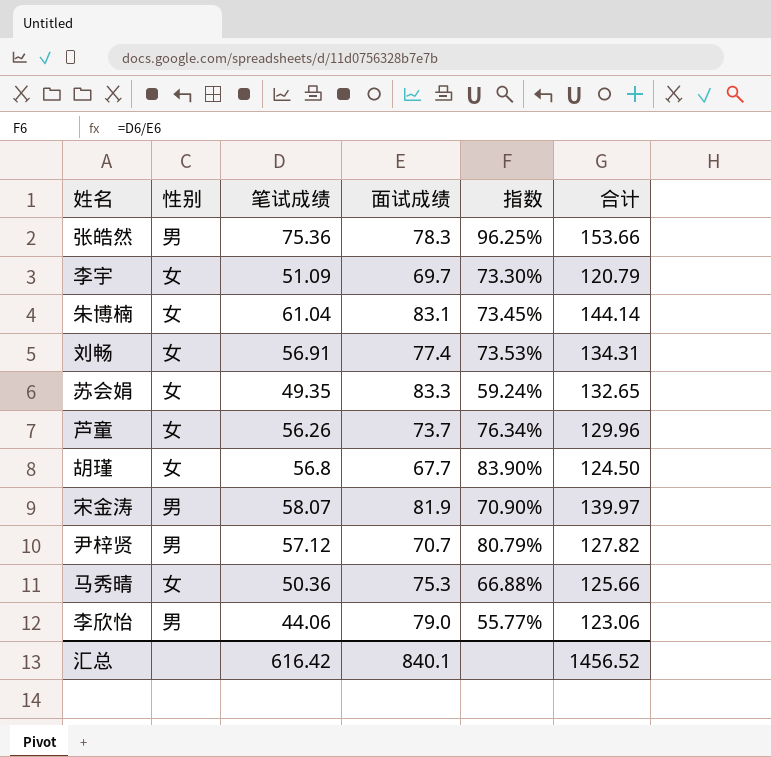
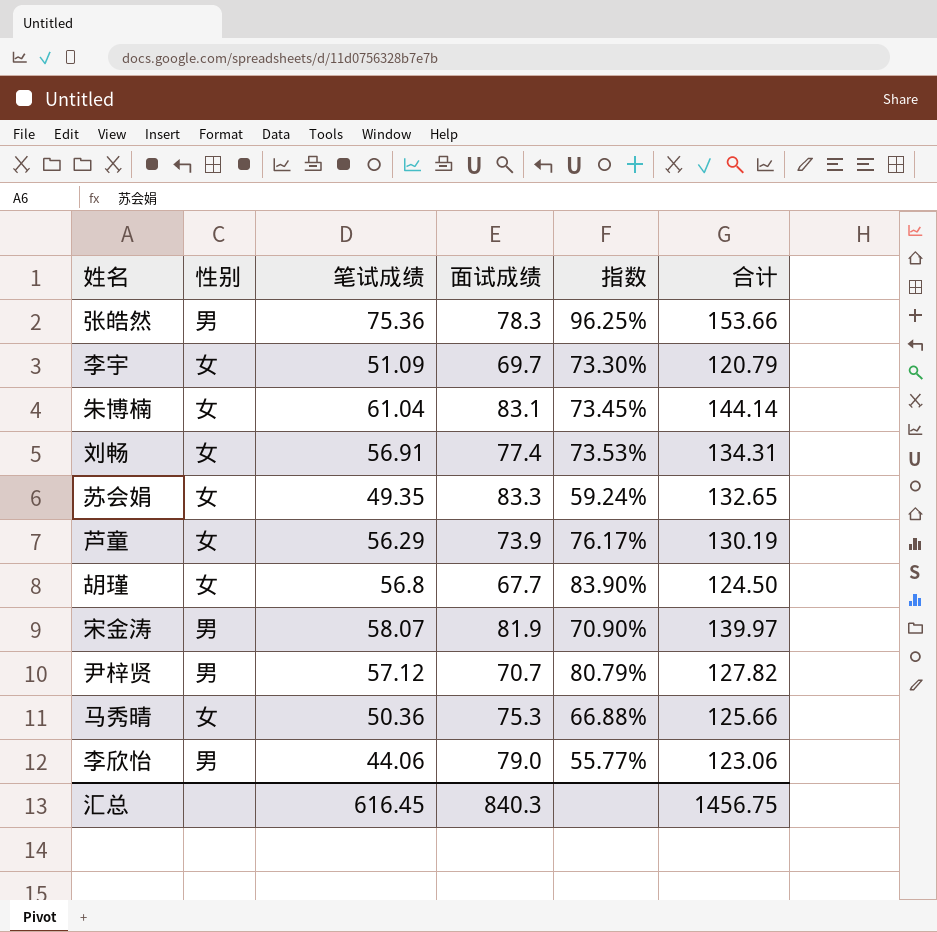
芦童 | 笔试成绩: 56.26 -> 56.29
芦童 | 面试成绩: 73.7 -> 73.9
芦童 | 指数: 76.34% -> 76.17%
芦童 | 合计: 129.96 -> 130.19
汇总 | 笔试成绩: 616.42 -> 616.45
汇总 | 面试成绩: 840.1 -> 840.3
汇总 | 合计: 1456.52 -> 1456.75

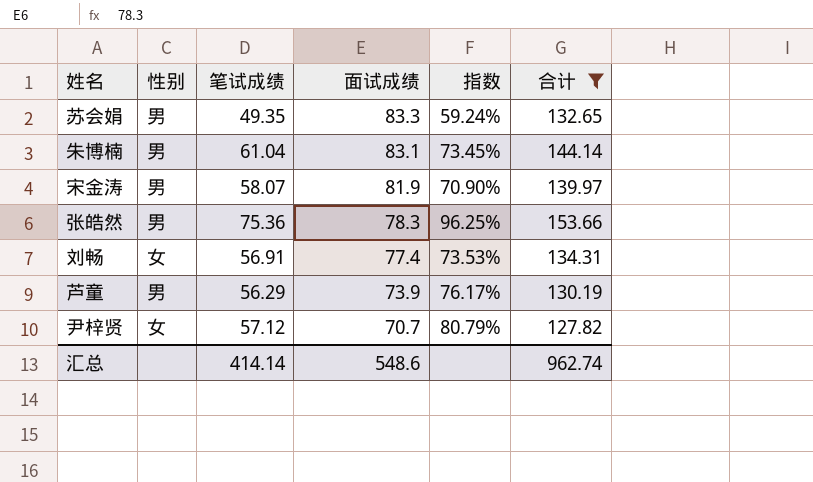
filter: none -> 合计 >= 127.82
row order: none -> 面试成绩 descending
苏会娟 | 性别: 女 -> 男
朱博楠 | 性别: 女 -> 男
芦童 | 性别: 女 -> 男
尹梓贤 | 性别: 男 -> 女
汇总 | 笔试成绩: 616.45 -> 414.14
汇总 | 面试成绩: 840.3 -> 548.6
汇总 | 合计: 1456.75 -> 962.74

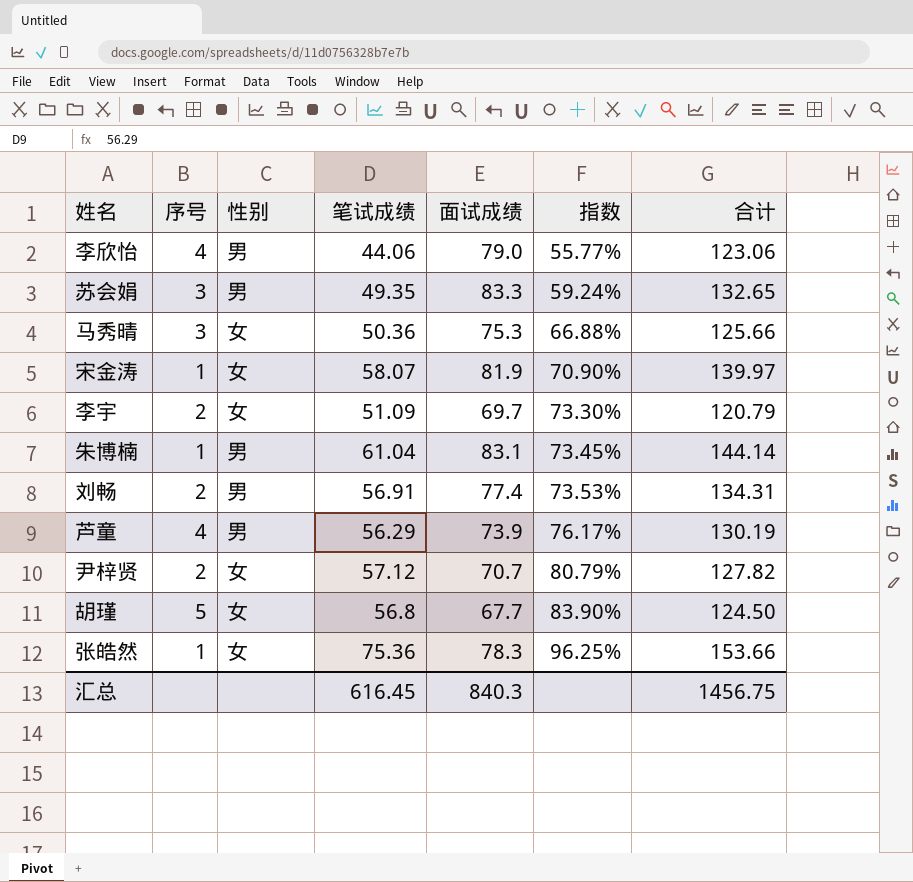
filter: 合计 >= 127.82 -> none
row order: 面试成绩 descending -> 指数 ascending
column 序号 | position: none -> 2
宋金涛 | 性别: 男 -> 女
刘畅 | 性别: 女 -> 男
张皓然 | 性别: 男 -> 女
汇总 | 笔试成绩: 414.14 -> 616.45
汇总 | 面试成绩: 548.6 -> 840.3
汇总 | 合计: 962.74 -> 1456.75

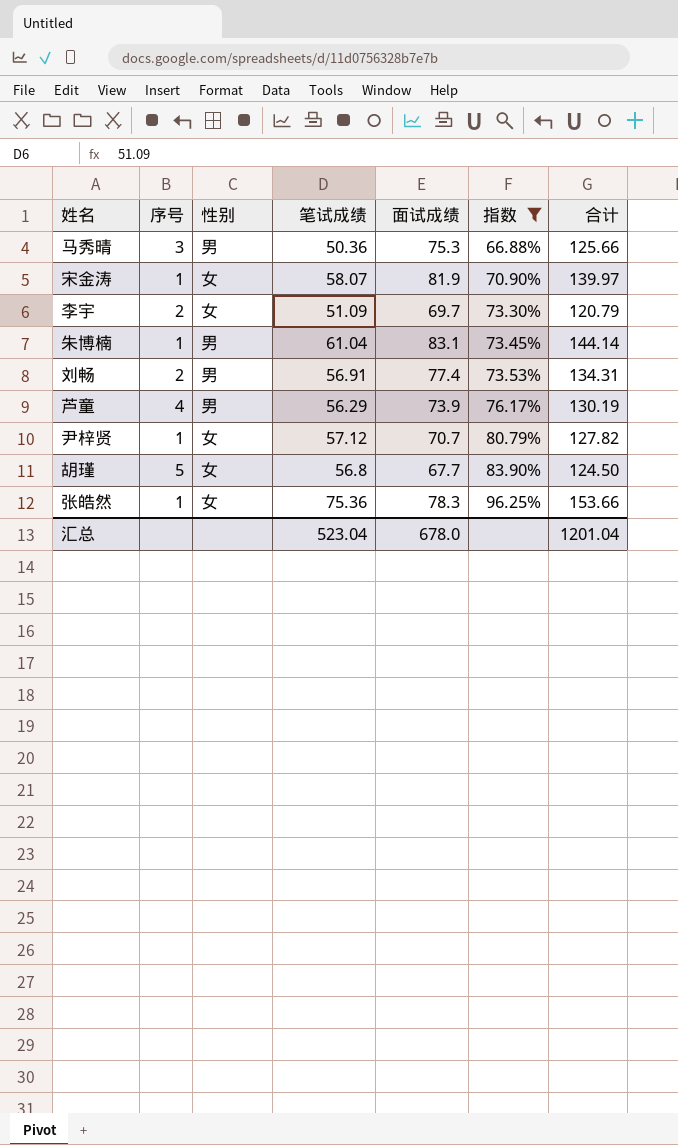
filter: none -> 指数 >= 66.88%
马秀晴 | 性别: 女 -> 男
尹梓贤 | 序号: 2 -> 1
汇总 | 笔试成绩: 616.45 -> 523.04
汇总 | 面试成绩: 840.3 -> 678.0
汇总 | 合计: 1456.75 -> 1201.04

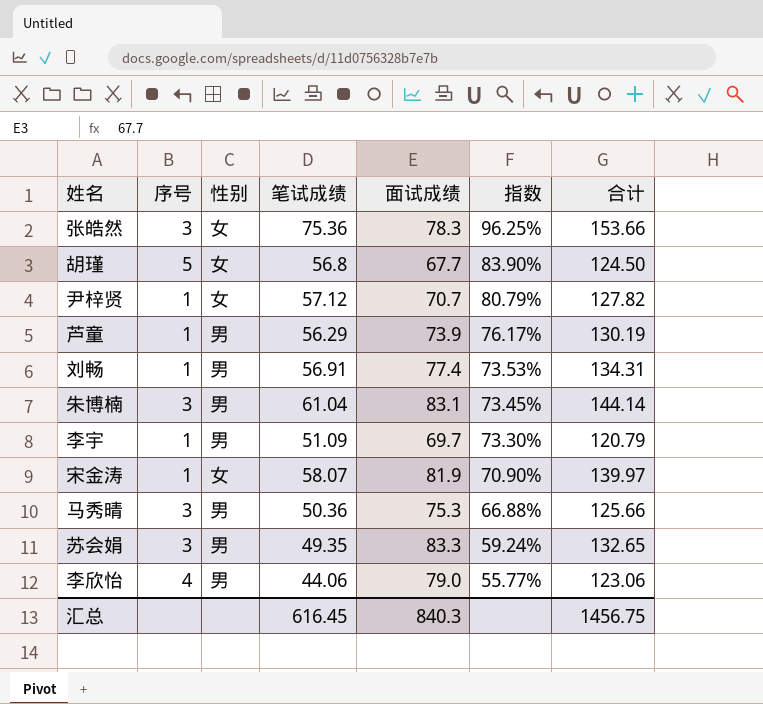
filter: 指数 >= 66.88% -> none
row order: 指数 ascending -> 指数 descending
张皓然 | 序号: 1 -> 3
芦童 | 序号: 4 -> 1
刘畅 | 序号: 2 -> 1
朱博楠 | 序号: 1 -> 3
李宇 | 序号: 2 -> 1
李宇 | 性别: 女 -> 男
汇总 | 笔试成绩: 523.04 -> 616.45
汇总 | 面试成绩: 678.0 -> 840.3
汇总 | 合计: 1201.04 -> 1456.75

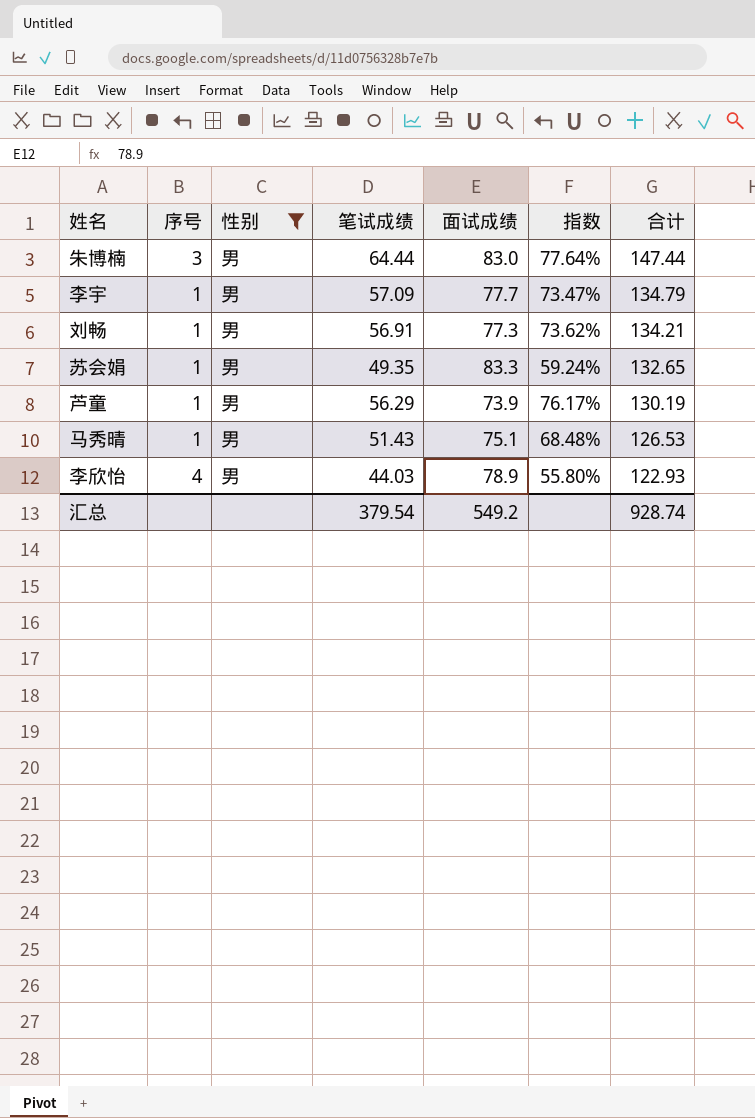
filter: none -> 性别 = 男
row order: 指数 descending -> 合计 descending
朱博楠 | 笔试成绩: 61.04 -> 64.44
朱博楠 | 面试成绩: 83.1 -> 83.0
朱博楠 | 指数: 73.45% -> 77.64%
朱博楠 | 合计: 144.14 -> 147.44
李宇 | 笔试成绩: 51.09 -> 57.09
李宇 | 面试成绩: 69.7 -> 77.7
李宇 | 指数: 73.30% -> 73.47%
李宇 | 合计: 120.79 -> 134.79
刘畅 | 面试成绩: 77.4 -> 77.3
刘畅 | 指数: 73.53% -> 73.62%
刘畅 | 合计: 134.31 -> 134.21
苏会娟 | 序号: 3 -> 1
马秀晴 | 序号: 3 -> 1
马秀晴 | 笔试成绩: 50.36 -> 51.43
马秀晴 | 面试成绩: 75.3 -> 75.1
马秀晴 | 指数: 66.88% -> 68.48%
马秀晴 | 合计: 125.66 -> 126.53
李欣怡 | 笔试成绩: 44.06 -> 44.03
李欣怡 | 面试成绩: 79.0 -> 78.9
李欣怡 | 指数: 55.77% -> 55.80%
李欣怡 | 合计: 123.06 -> 122.93
汇总 | 笔试成绩: 616.45 -> 379.54
汇总 | 面试成绩: 840.3 -> 549.2
汇总 | 合计: 1456.75 -> 928.74

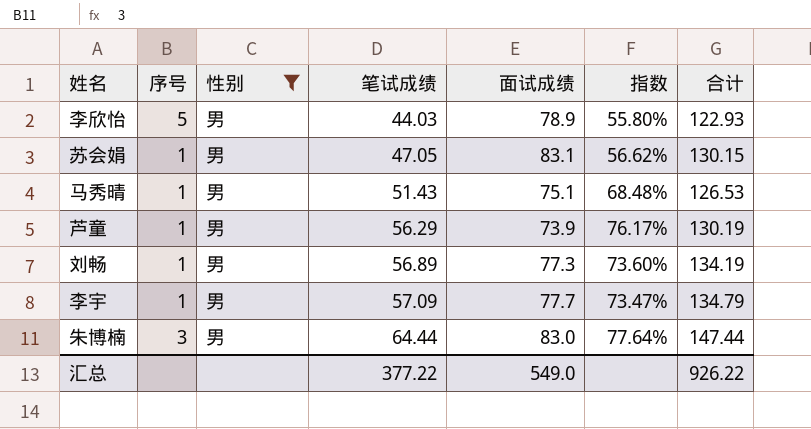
row order: 合计 descending -> 笔试成绩 ascending
李欣怡 | 序号: 4 -> 5
苏会娟 | 笔试成绩: 49.35 -> 47.05
苏会娟 | 面试成绩: 83.3 -> 83.1
苏会娟 | 指数: 59.24% -> 56.62%
苏会娟 | 合计: 132.65 -> 130.15
刘畅 | 笔试成绩: 56.91 -> 56.89
刘畅 | 指数: 73.62% -> 73.60%
刘畅 | 合计: 134.21 -> 134.19
汇总 | 笔试成绩: 379.54 -> 377.22
汇总 | 面试成绩: 549.2 -> 549.0
汇总 | 合计: 928.74 -> 926.22

